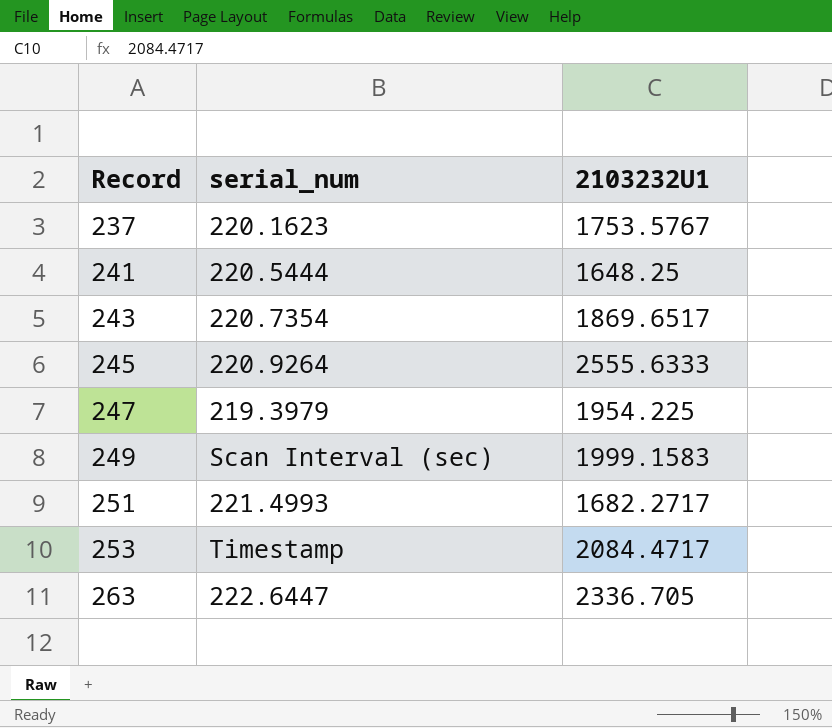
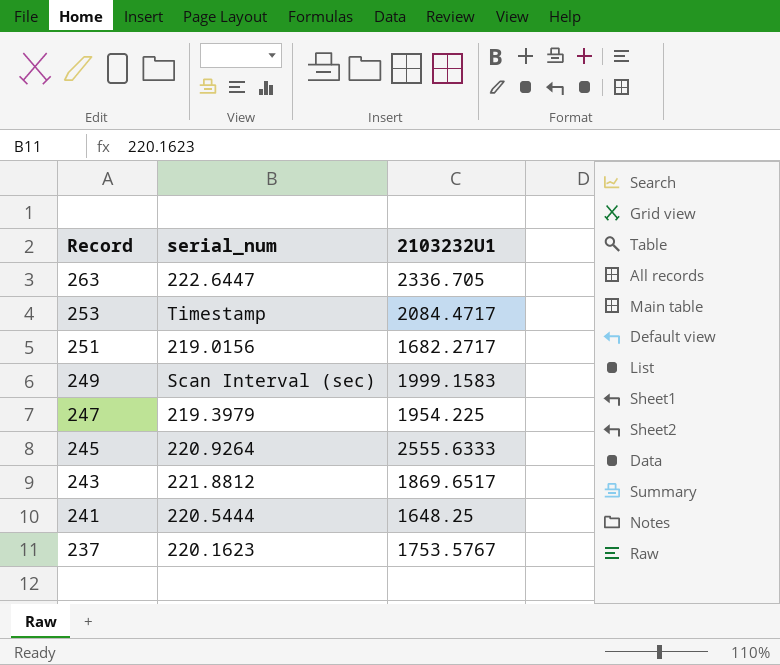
row order: Record ascending -> Record descending
251 | serial_num: 221.4993 -> 219.0156
243 | serial_num: 220.7354 -> 221.8812

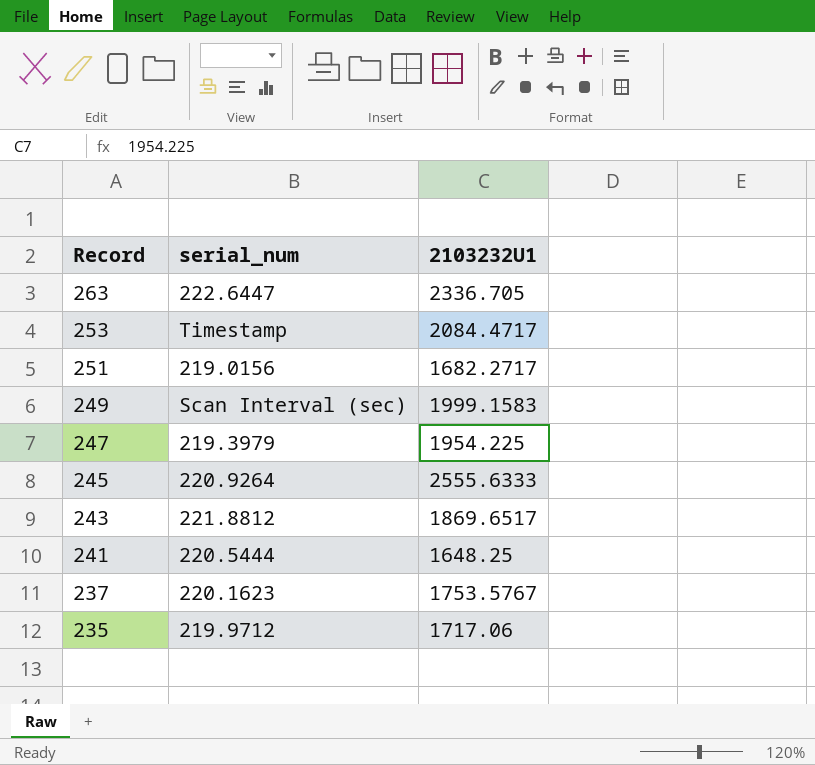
row 235: none -> 219.9712 | 1717.06

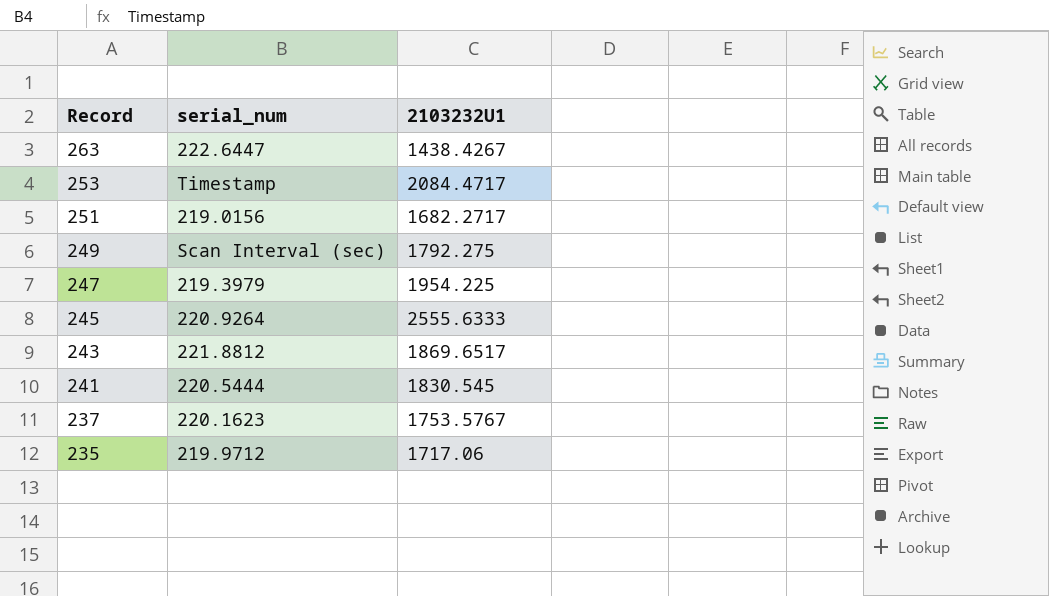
263 | 2103232U1: 2336.705 -> 1438.4267
249 | 2103232U1: 1999.1583 -> 1792.275
241 | 2103232U1: 1648.25 -> 1830.545

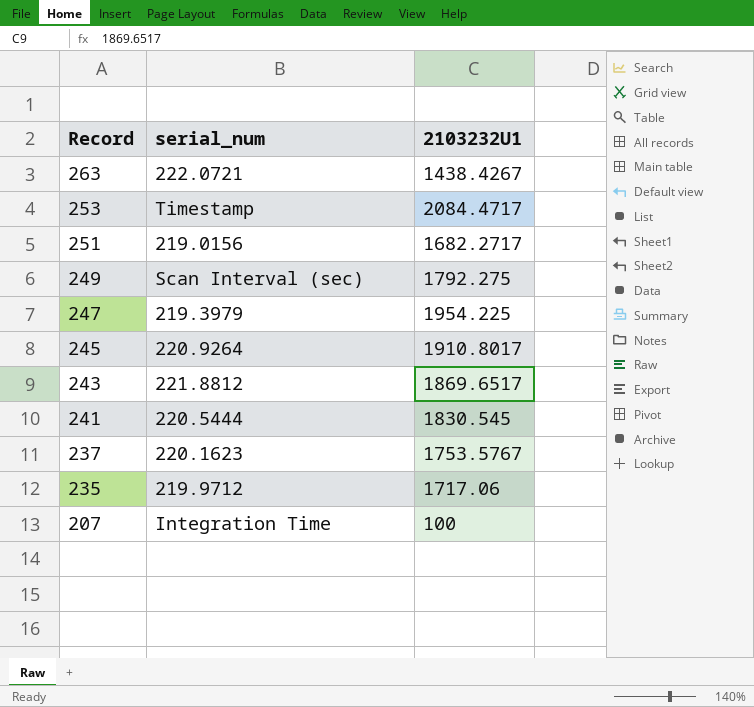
263 | serial_num: 222.6447 -> 222.0721
245 | 2103232U1: 2555.6333 -> 1910.8017
row 207: none -> Integration Time | 100

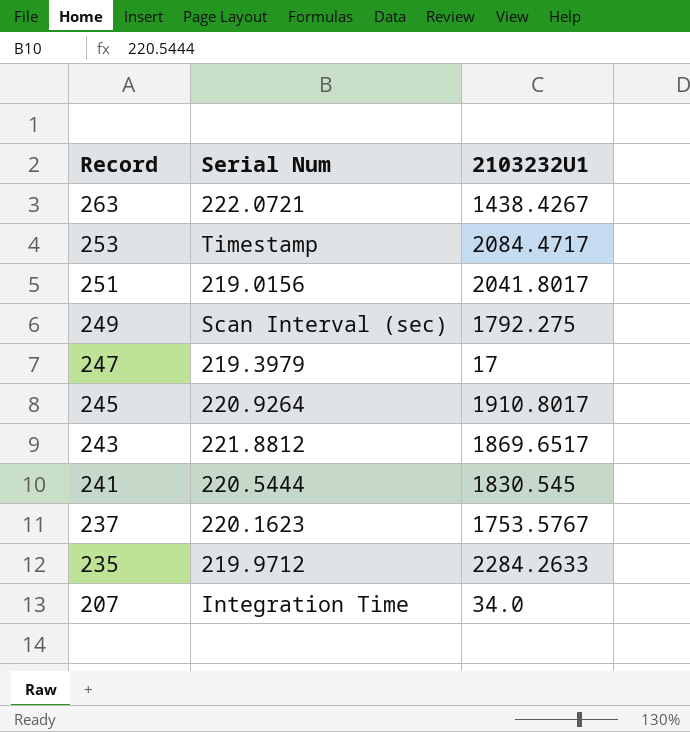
column name: serial_num -> Serial Num
251 | 2103232U1: 1682.2717 -> 2041.8017
247 | 2103232U1: 1954.225 -> 17
235 | 2103232U1: 1717.06 -> 2284.2633
207 | 2103232U1: 100 -> 34.0

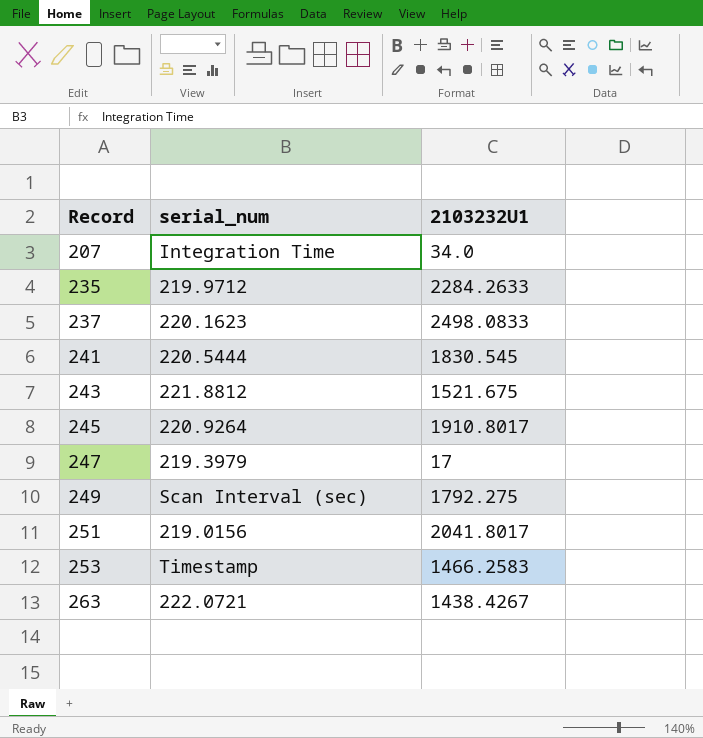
row order: Record descending -> Record ascending
column name: Serial Num -> serial_num
237 | 2103232U1: 1753.5767 -> 2498.0833
243 | 2103232U1: 1869.6517 -> 1521.675
253 | 2103232U1: 2084.4717 -> 1466.2583

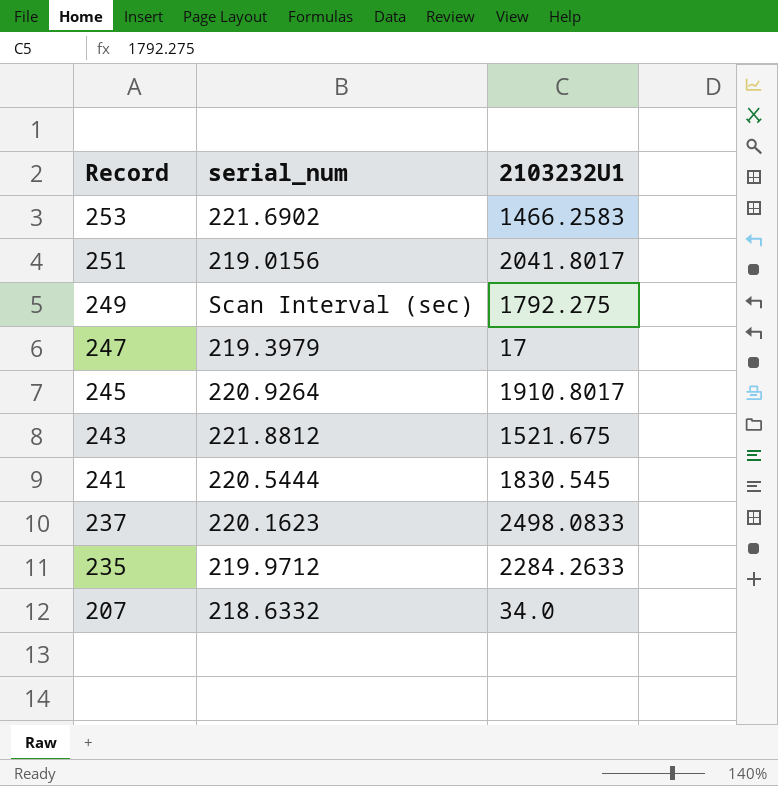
row order: Record ascending -> Record descending
row 263: 222.0721 | 1438.4267 -> none
253 | serial_num: Timestamp -> 221.6902
207 | serial_num: Integration Time -> 218.6332

